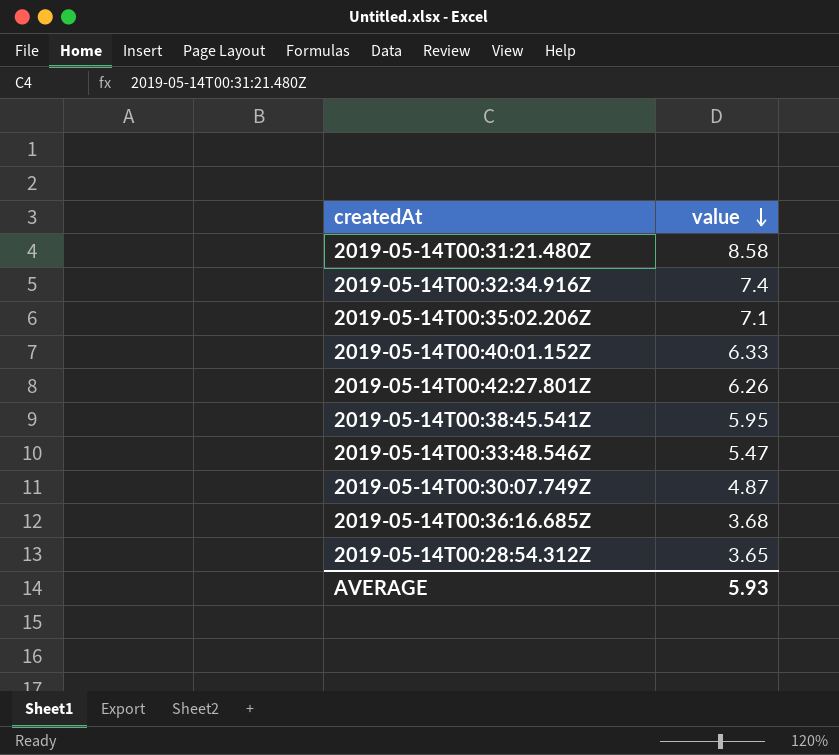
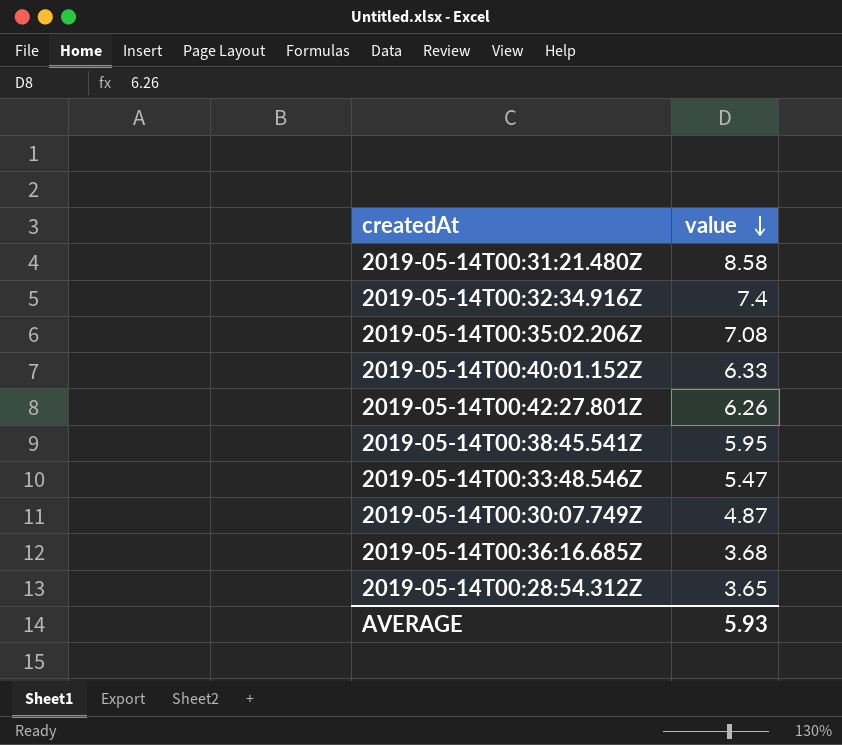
2019-05-14T00:35:02.206Z | value: 7.1 -> 7.08

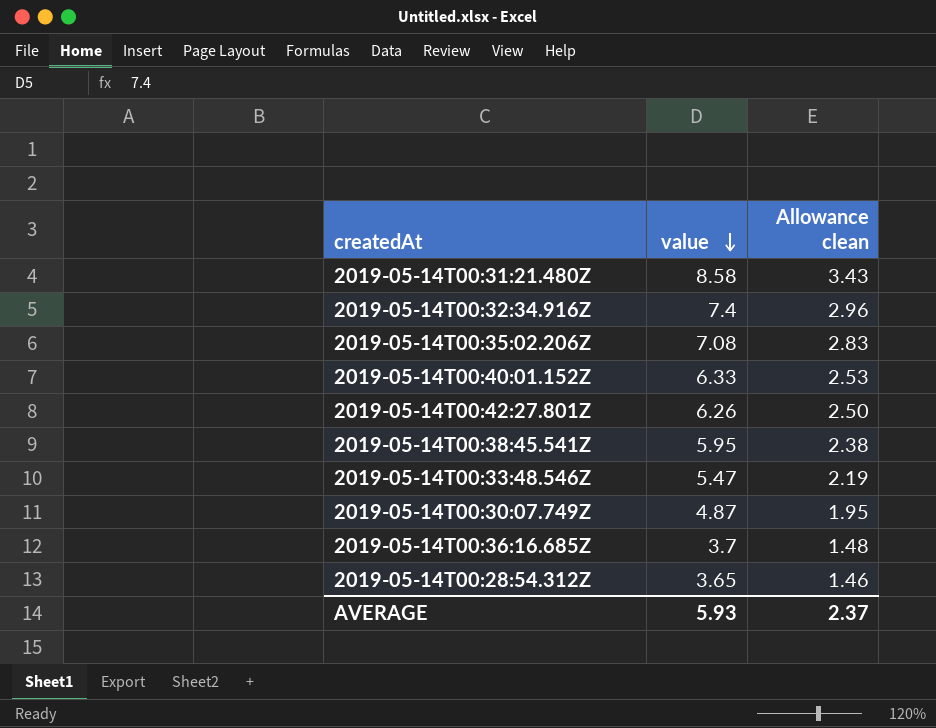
column Allowance clean | formula: none -> [value] * 0.4
2019-05-14T00:36:16.685Z | value: 3.68 -> 3.7

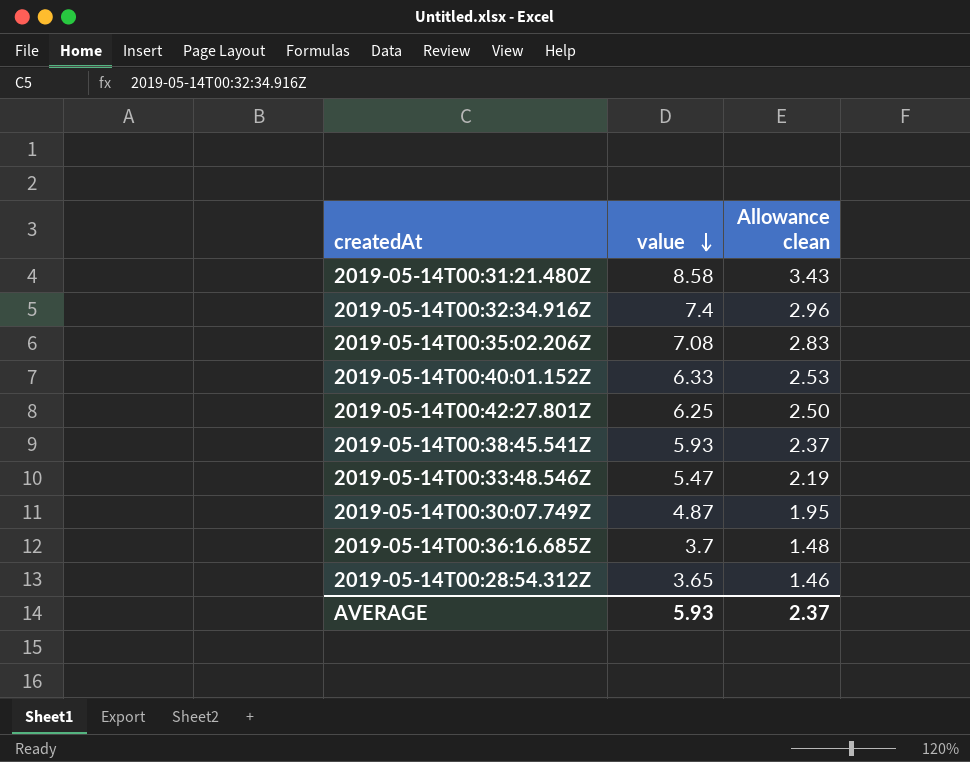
2019-05-14T00:42:27.801Z | value: 6.26 -> 6.25
2019-05-14T00:38:45.541Z | value: 5.95 -> 5.93
2019-05-14T00:38:45.541Z | Allowance clean: 2.38 -> 2.37

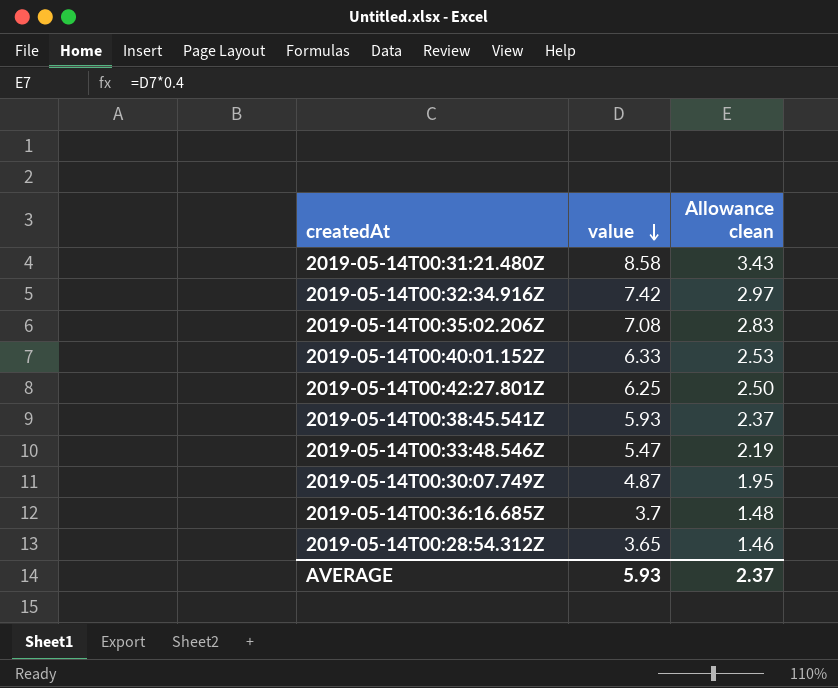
2019-05-14T00:32:34.916Z | value: 7.4 -> 7.42
2019-05-14T00:32:34.916Z | Allowance clean: 2.96 -> 2.97

